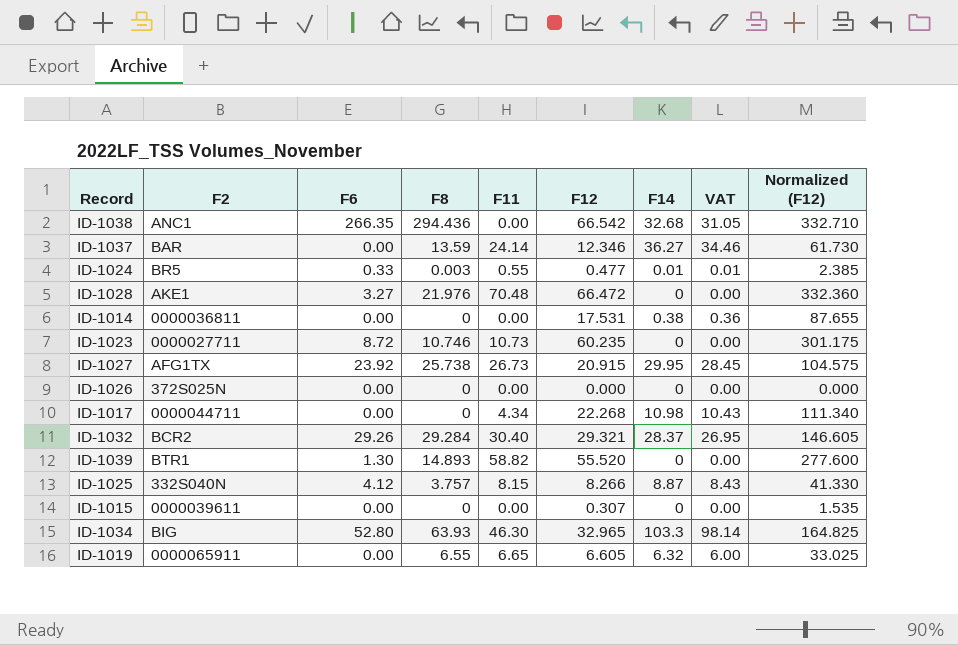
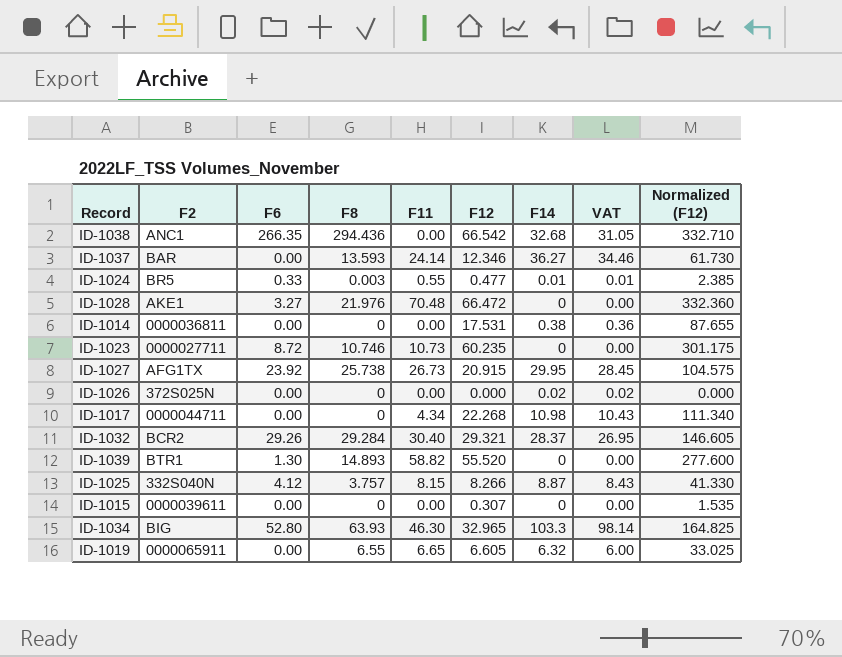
ID-1037 | F8: 13.59 -> 13.593
ID-1026 | F14: 0 -> 0.02
ID-1026 | VAT: 0.00 -> 0.02

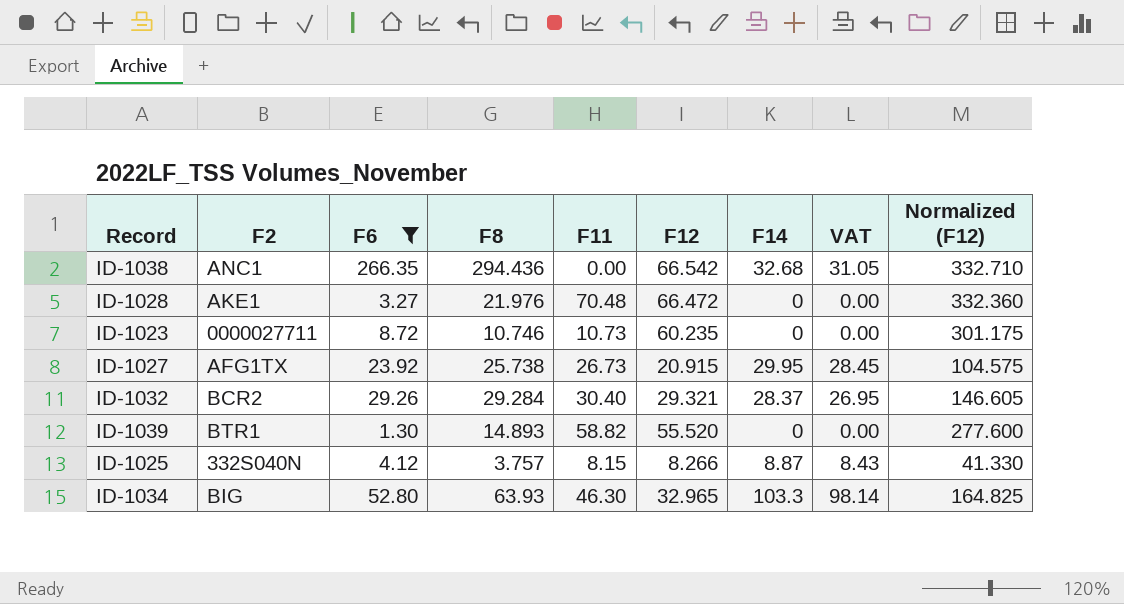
filter: none -> F6 >= 1.30

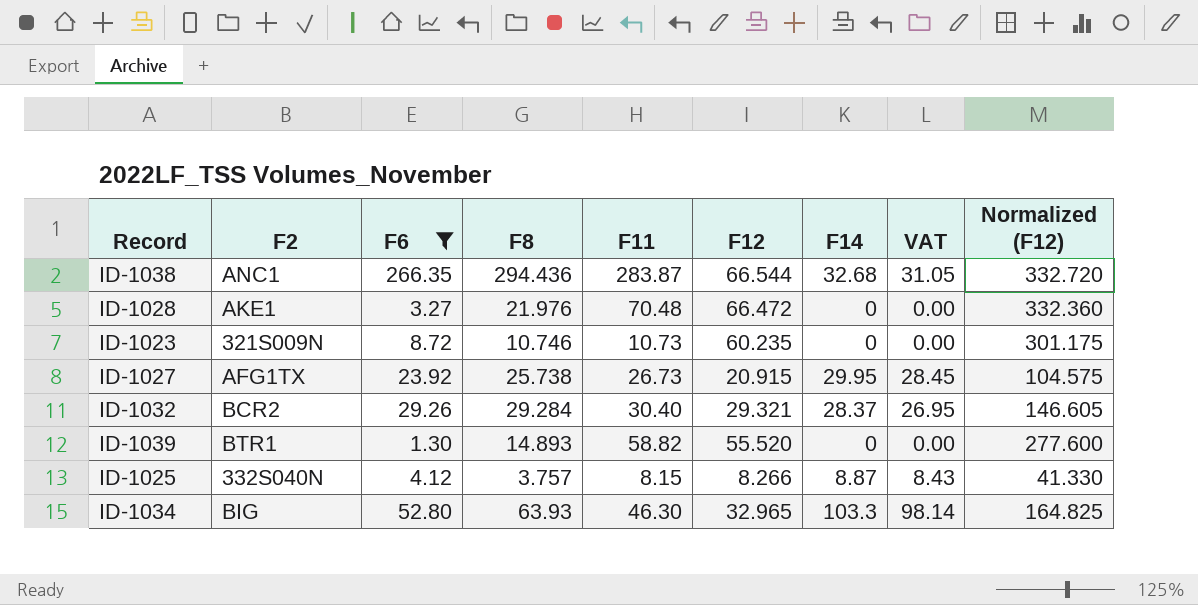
ID-1038 | F11: 0.00 -> 283.87
ID-1038 | F12: 66.542 -> 66.544
ID-1038 | Normalized (F12): 332.710 -> 332.720
ID-1023 | F2: 0000027711 -> 321S009N

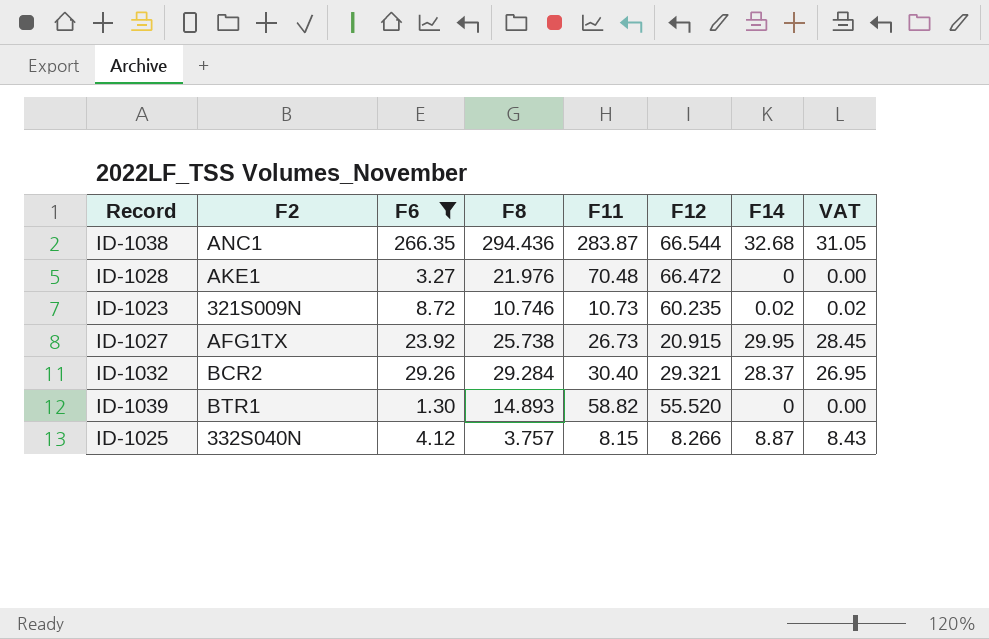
column Normalized (F12) | formula: [F12] * 5 -> none
row ID-1034: BIG | 52.80 | 63.93 | 46.30 | 32.965 | 103.3 | 98.14 | 164.825 -> none
ID-1023 | F14: 0 -> 0.02
ID-1023 | VAT: 0.00 -> 0.02

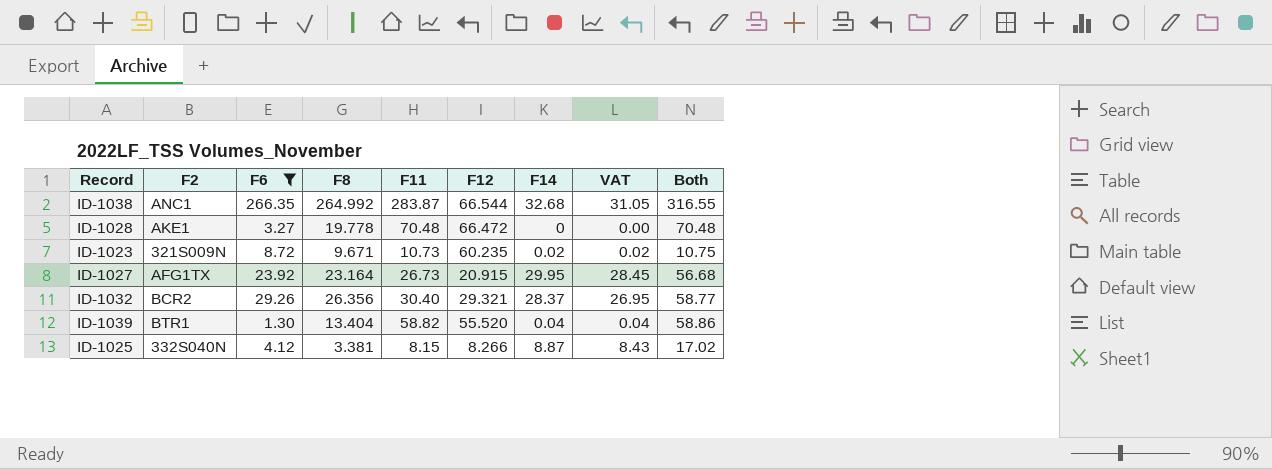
column Both | formula: none -> [F11] + [F14]
ID-1038 | F8: 294.436 -> 264.992
ID-1028 | F8: 21.976 -> 19.778
ID-1023 | F8: 10.746 -> 9.671
ID-1027 | F8: 25.738 -> 23.164
ID-1032 | F8: 29.284 -> 26.356
ID-1039 | F8: 14.893 -> 13.404
ID-1039 | F14: 0 -> 0.04
ID-1039 | VAT: 0.00 -> 0.04
ID-1025 | F8: 3.757 -> 3.381

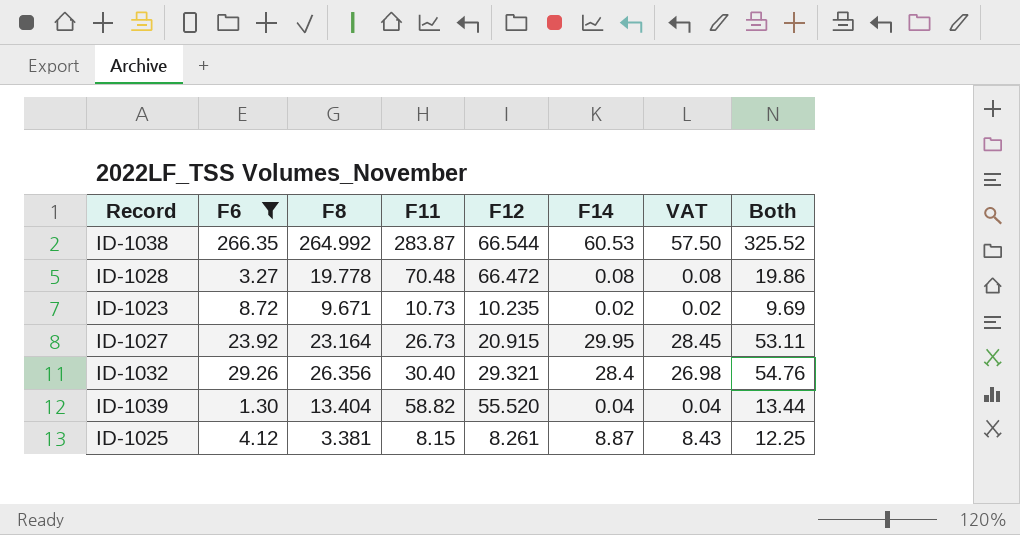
column F2 | position: 2 -> none
column Both | formula: [F11] + [F14] -> [F8] + [F14]
ID-1038 | F14: 32.68 -> 60.53
ID-1038 | VAT: 31.05 -> 57.50
ID-1028 | F14: 0 -> 0.08
ID-1028 | VAT: 0.00 -> 0.08
ID-1023 | F12: 60.235 -> 10.235
ID-1032 | F14: 28.37 -> 28.4
ID-1032 | VAT: 26.95 -> 26.98
ID-1025 | F12: 8.266 -> 8.261

